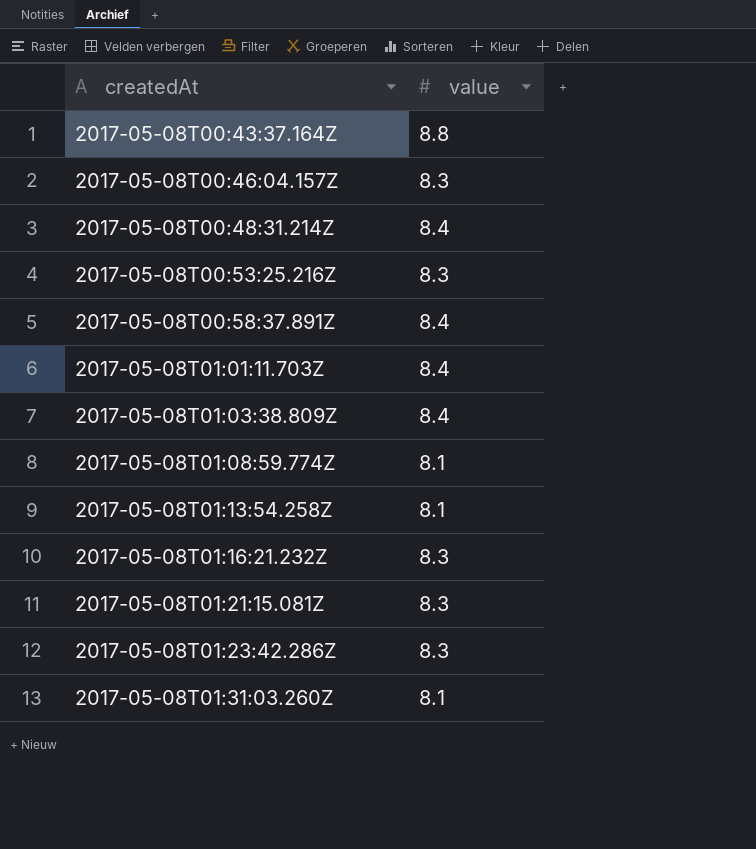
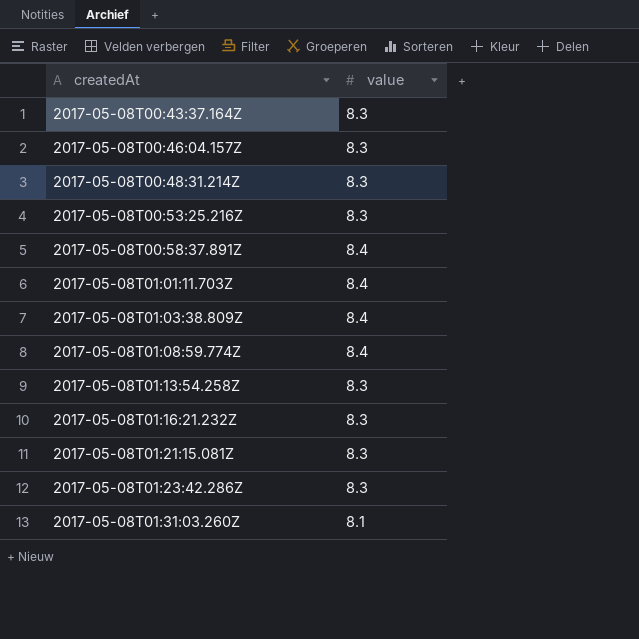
2017-05-08T00:43:37.164Z | value: 8.8 -> 8.3
2017-05-08T00:48:31.214Z | value: 8.4 -> 8.3
2017-05-08T01:08:59.774Z | value: 8.1 -> 8.4
2017-05-08T01:13:54.258Z | value: 8.1 -> 8.3

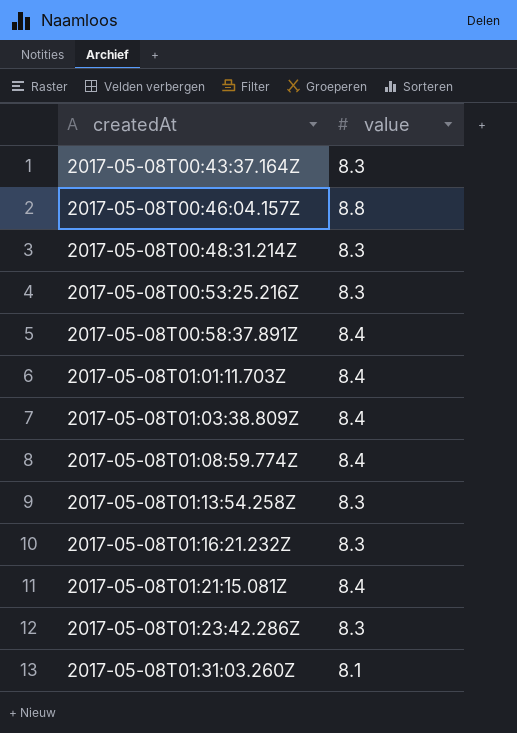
2017-05-08T00:46:04.157Z | value: 8.3 -> 8.8
2017-05-08T01:21:15.081Z | value: 8.3 -> 8.4

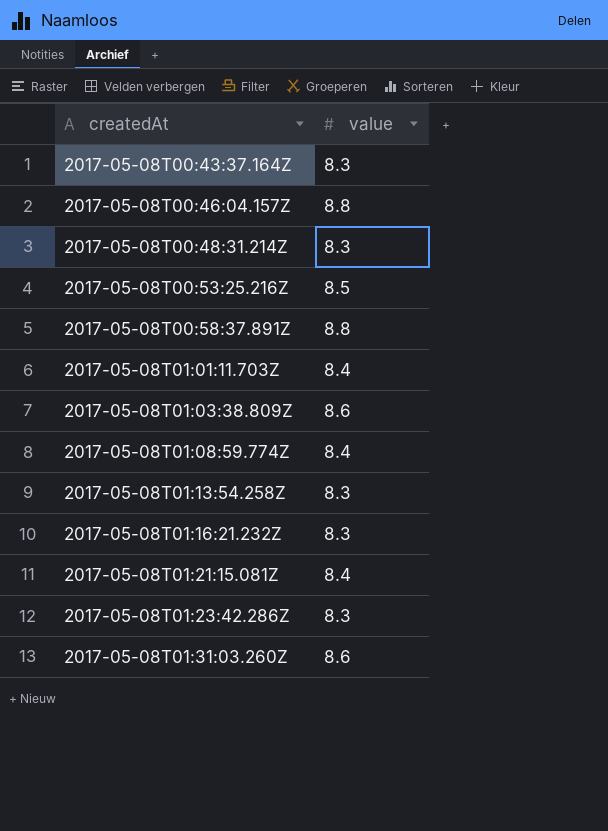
2017-05-08T00:53:25.216Z | value: 8.3 -> 8.5
2017-05-08T00:58:37.891Z | value: 8.4 -> 8.8
2017-05-08T01:03:38.809Z | value: 8.4 -> 8.6
2017-05-08T01:31:03.260Z | value: 8.1 -> 8.6

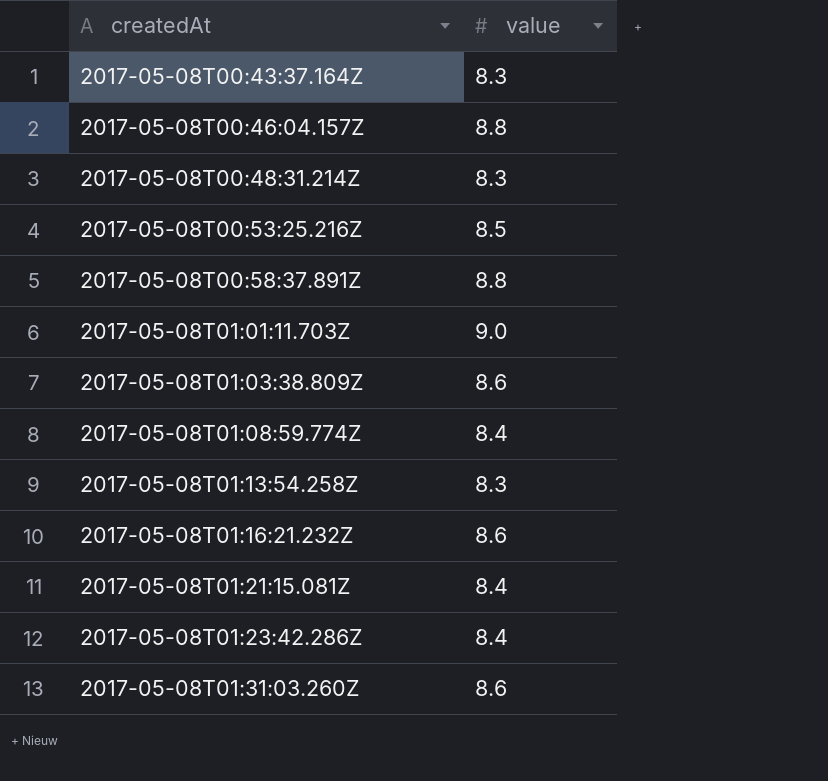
2017-05-08T01:01:11.703Z | value: 8.4 -> 9.0
2017-05-08T01:16:21.232Z | value: 8.3 -> 8.6
2017-05-08T01:23:42.286Z | value: 8.3 -> 8.4

